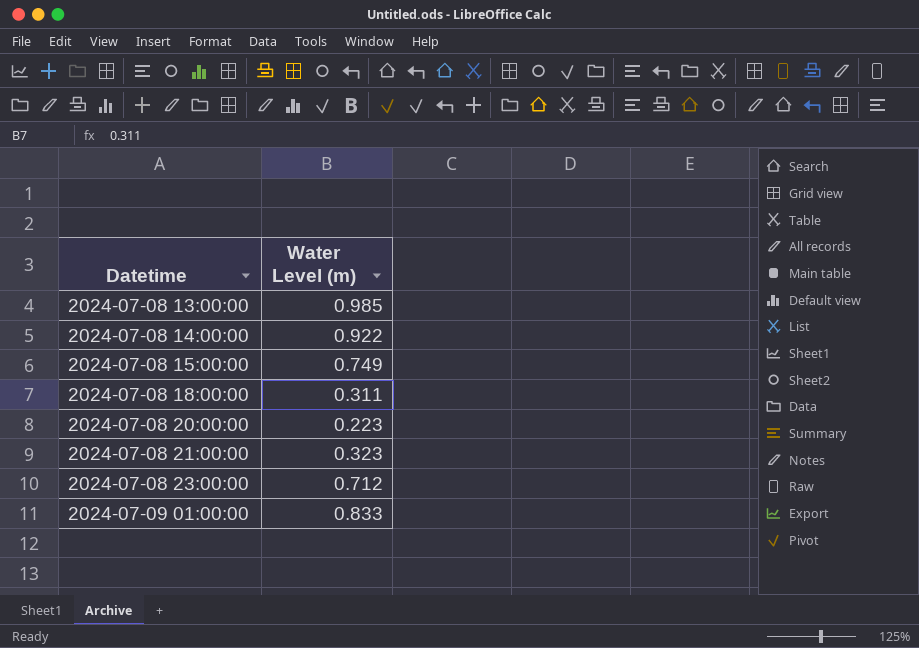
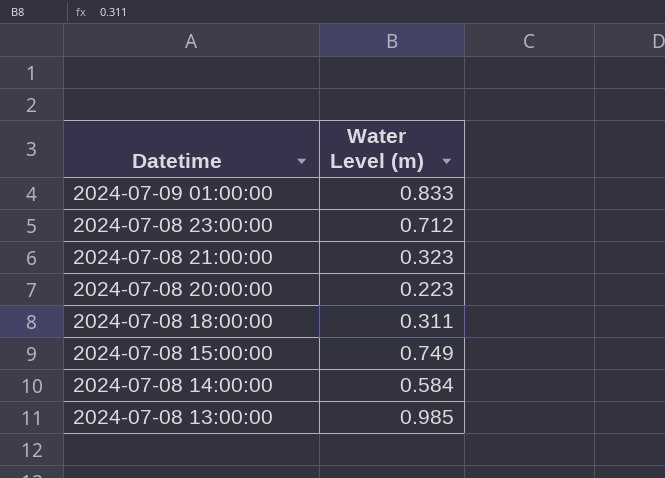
row order: Datetime ascending -> Datetime descending
2024-07-08 14:00:00 | Water Level (m): 0.922 -> 0.584

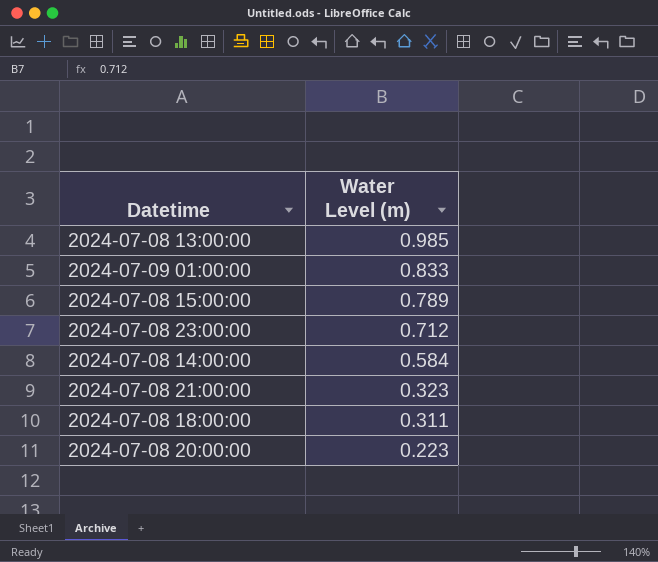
row order: Datetime descending -> Water Level (m) descending
2024-07-08 15:00:00 | Water Level (m): 0.749 -> 0.789

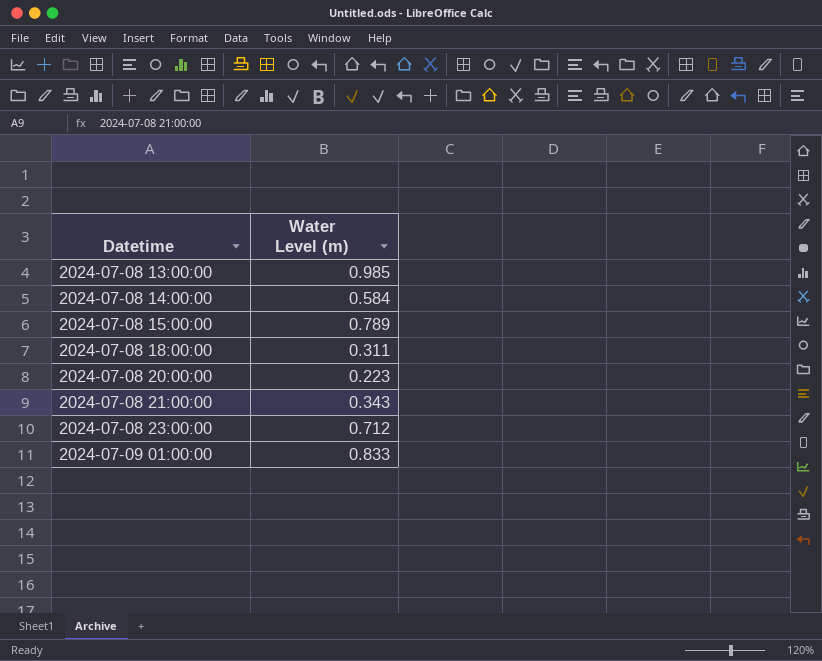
row order: Water Level (m) descending -> Datetime ascending
2024-07-08 21:00:00 | Water Level (m): 0.323 -> 0.343

